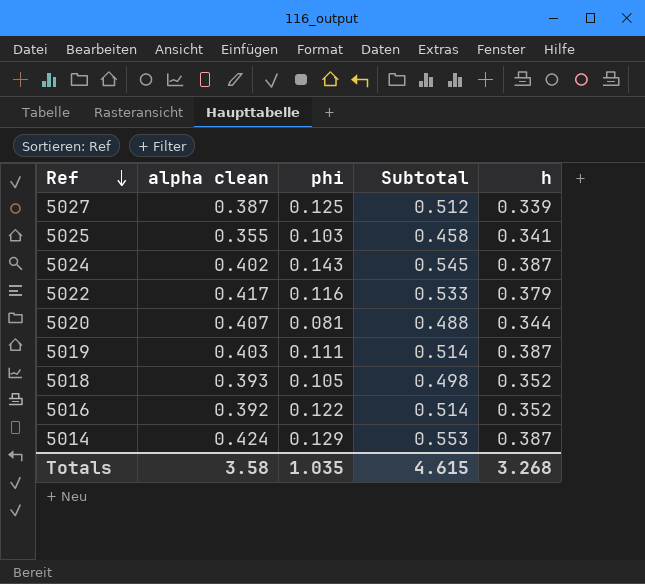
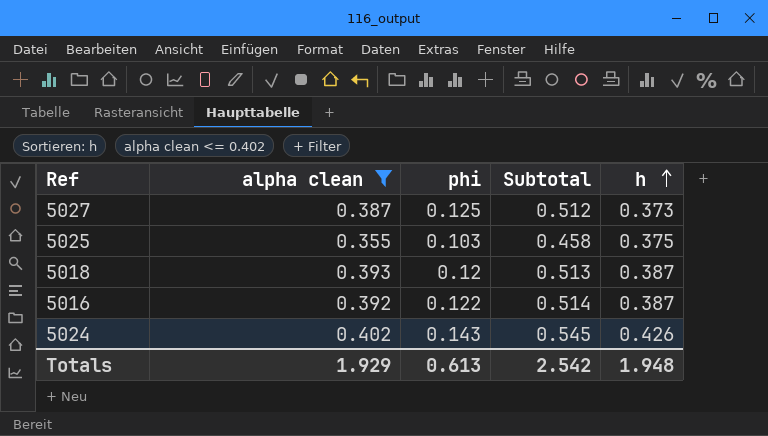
filter: none -> alpha clean <= 0.402
row order: Ref descending -> h ascending
5027 | h: 0.339 -> 0.373
5025 | h: 0.341 -> 0.375
5018 | phi: 0.105 -> 0.12
5018 | Subtotal: 0.498 -> 0.513
5018 | h: 0.352 -> 0.387
5016 | h: 0.352 -> 0.387
5024 | h: 0.387 -> 0.426
Totals | alpha clean: 3.58 -> 1.929
Totals | phi: 1.035 -> 0.613
Totals | Subtotal: 4.615 -> 2.542
Totals | h: 3.268 -> 1.948

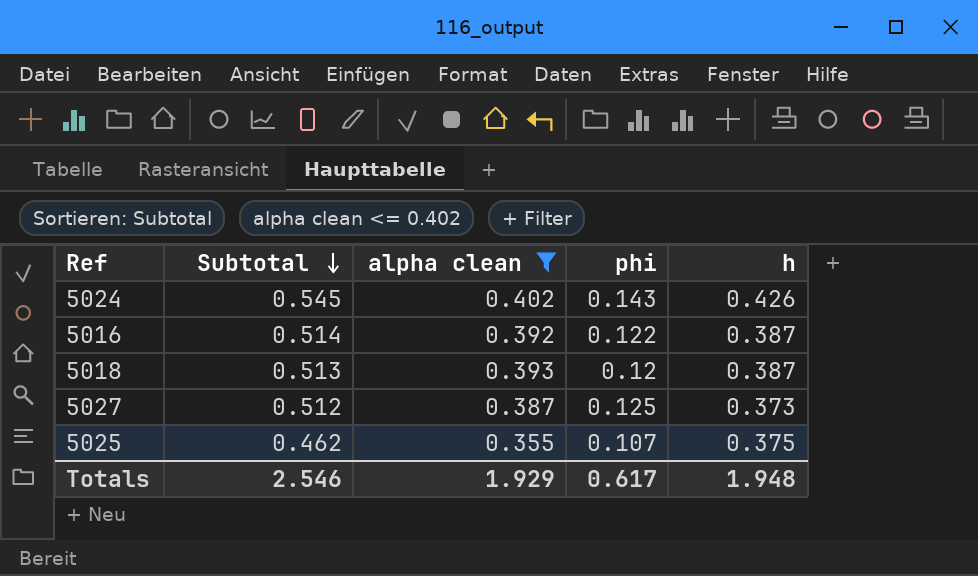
row order: h ascending -> Subtotal descending
column Subtotal | position: 4 -> 2
5025 | Subtotal: 0.458 -> 0.462
5025 | phi: 0.103 -> 0.107
Totals | Subtotal: 2.542 -> 2.546
Totals | phi: 0.613 -> 0.617

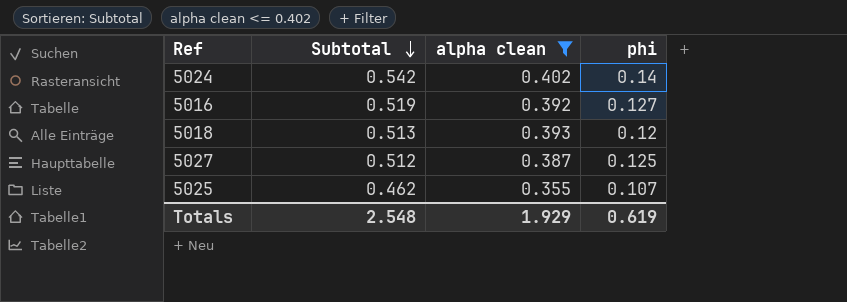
column h | position: 5 -> none
5024 | Subtotal: 0.545 -> 0.542
5024 | phi: 0.143 -> 0.14
5016 | Subtotal: 0.514 -> 0.519
5016 | phi: 0.122 -> 0.127
Totals | Subtotal: 2.546 -> 2.548
Totals | phi: 0.617 -> 0.619

